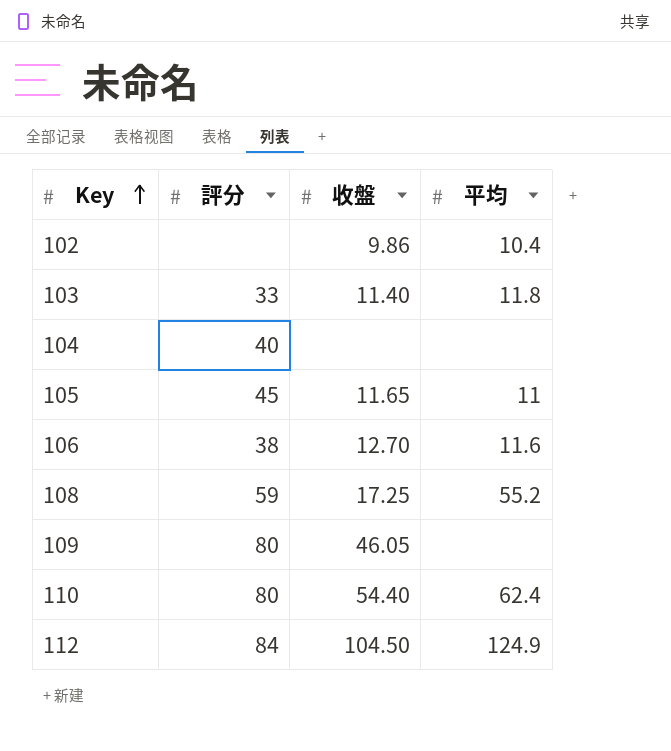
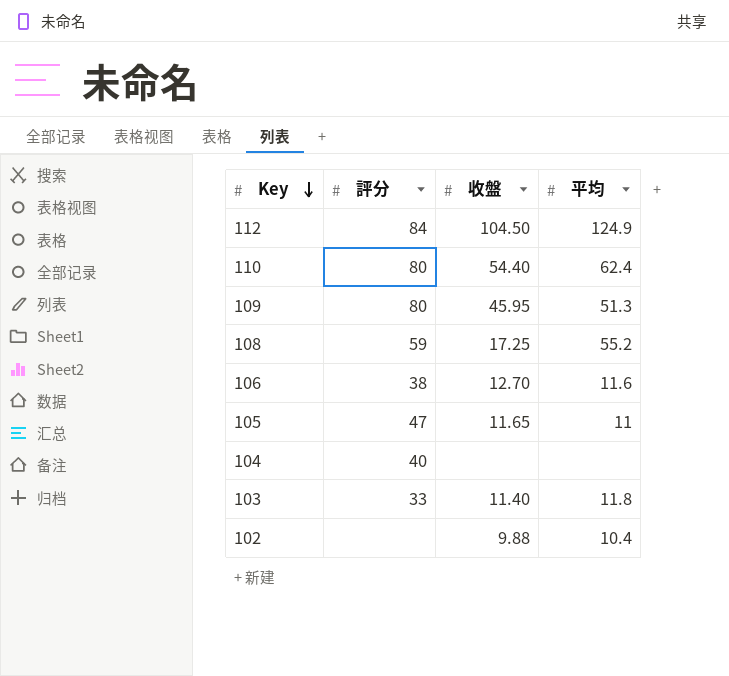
row order: Key ascending -> Key descending
109 | 收盤: 46.05 -> 45.95
109 | 平均: none -> 51.3
105 | 評分: 45 -> 47
102 | 收盤: 9.86 -> 9.88

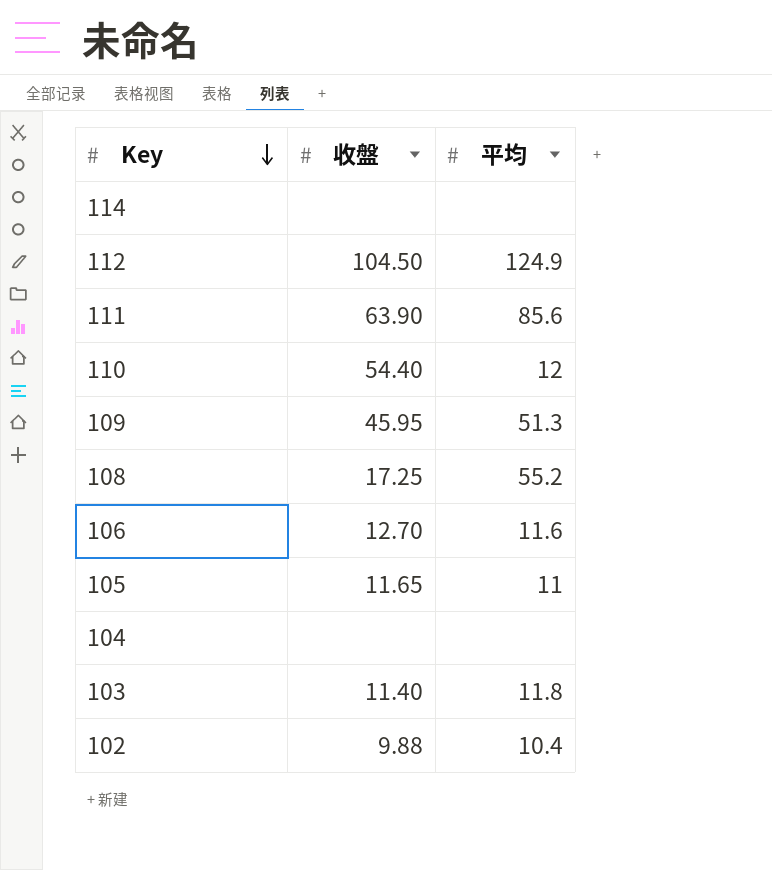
column 評分 | position: 2 -> none
row 114: none -> none | none
row 111: none -> 63.90 | 85.6
110 | 平均: 62.4 -> 12

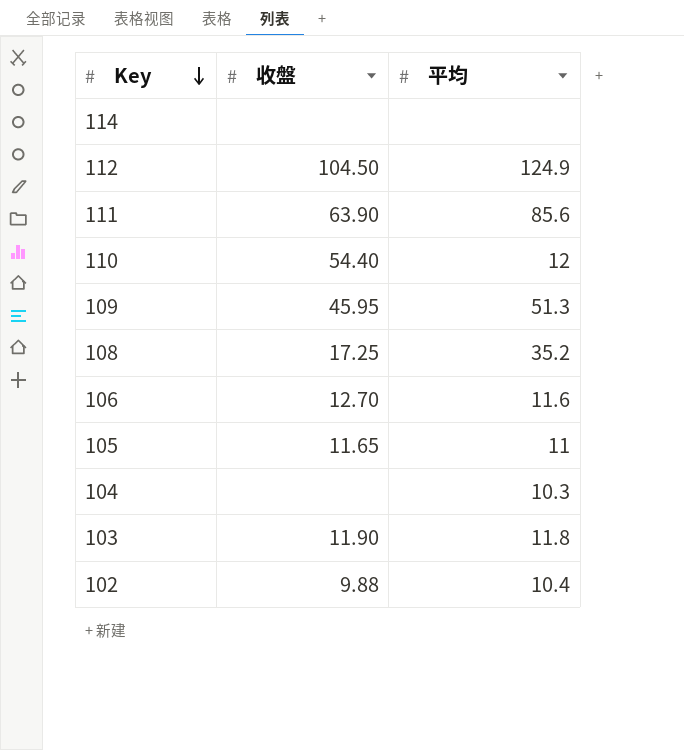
108 | 平均: 55.2 -> 35.2
104 | 平均: none -> 10.3
103 | 收盤: 11.40 -> 11.90

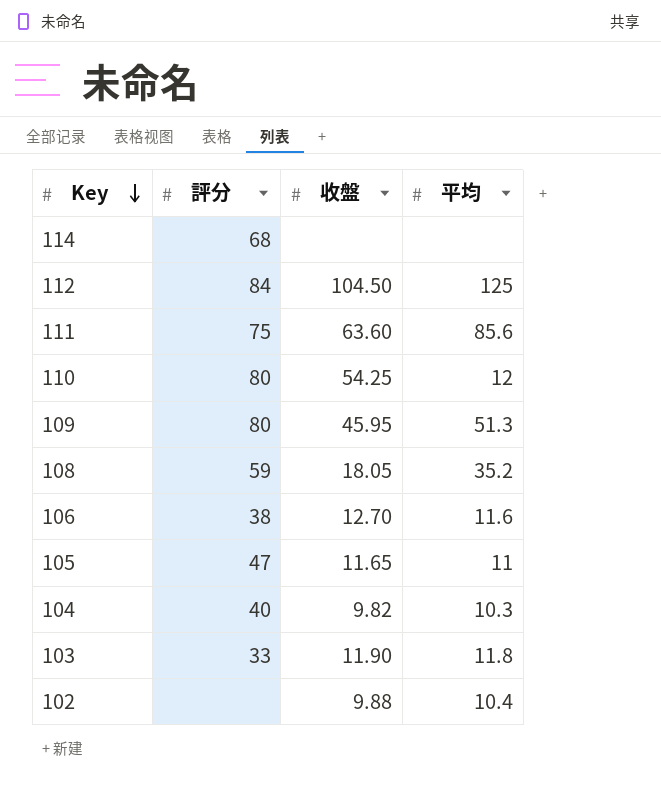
column 評分 | position: none -> 2
112 | 平均: 124.9 -> 125
111 | 收盤: 63.90 -> 63.60
110 | 收盤: 54.40 -> 54.25
108 | 收盤: 17.25 -> 18.05
104 | 收盤: none -> 9.82

